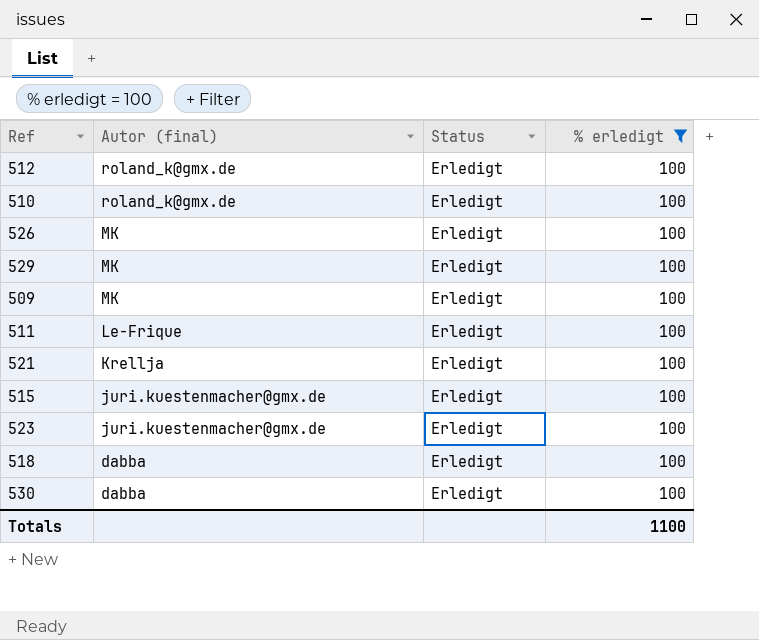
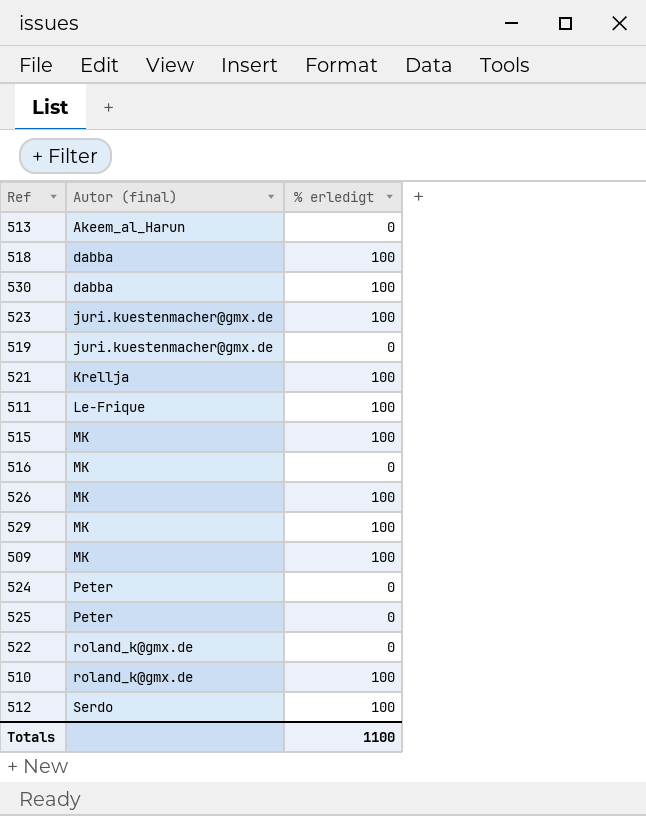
filter: % erledigt = 100 -> none
row order: Autor (final) descending -> Autor (final) ascending
column Status | position: 3 -> none
515 | Autor (final): juri.kuestenmacher@gmx.de -> MK
512 | Autor (final): roland_k@gmx.de -> Serdo

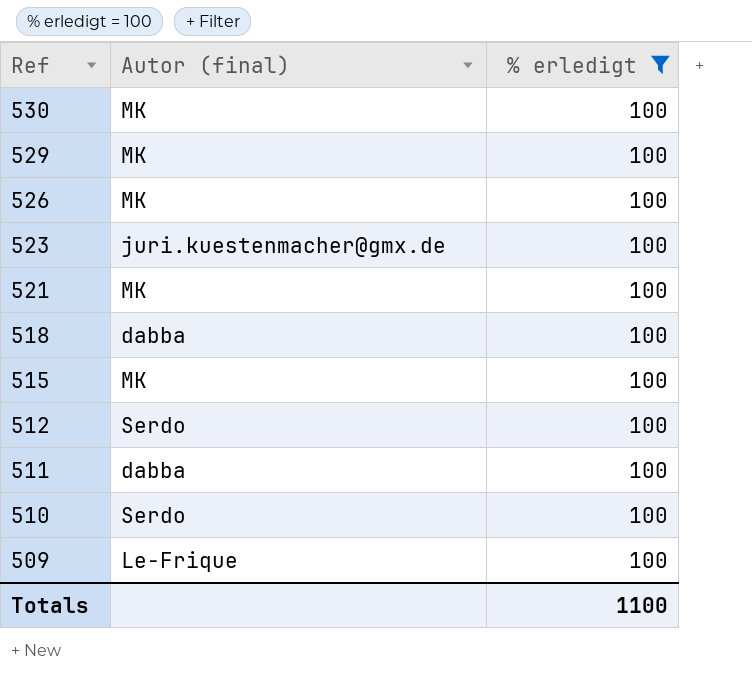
filter: none -> % erledigt = 100
row order: Autor (final) ascending -> Ref descending
530 | Autor (final): dabba -> MK
521 | Autor (final): Krellja -> MK
511 | Autor (final): Le-Frique -> dabba
510 | Autor (final): roland_k@gmx.de -> Serdo
509 | Autor (final): MK -> Le-Frique

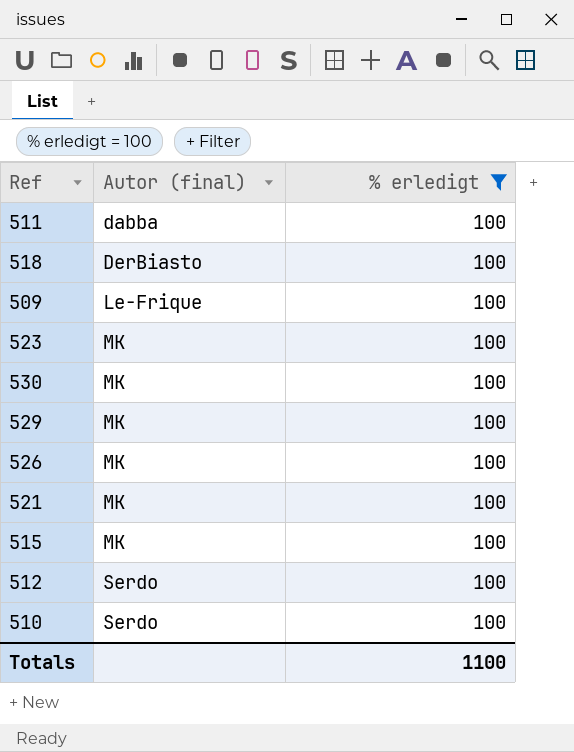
row order: Ref descending -> Autor (final) ascending
518 | Autor (final): dabba -> DerBiasto
523 | Autor (final): juri.kuestenmacher@gmx.de -> MK

